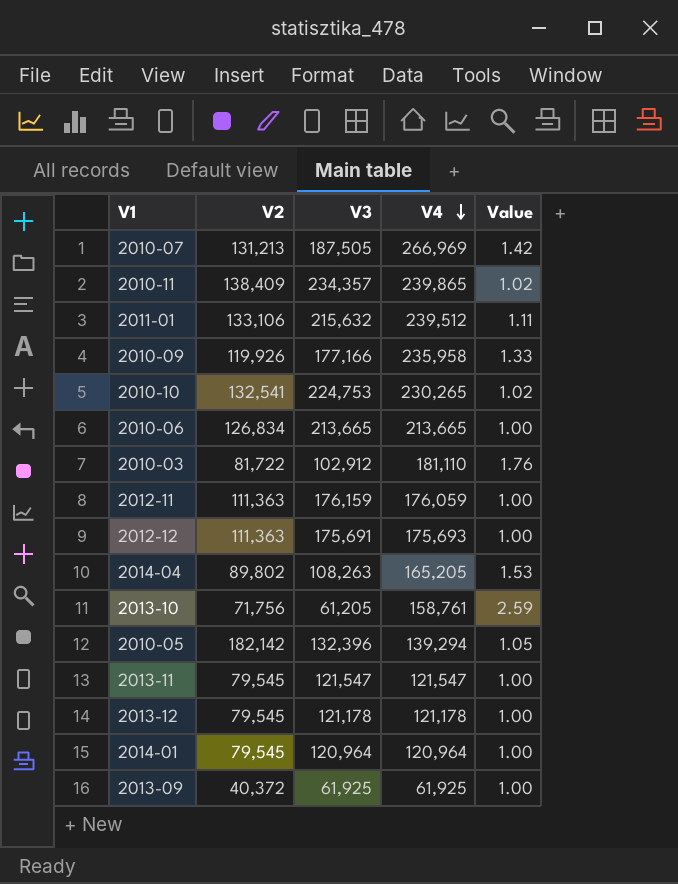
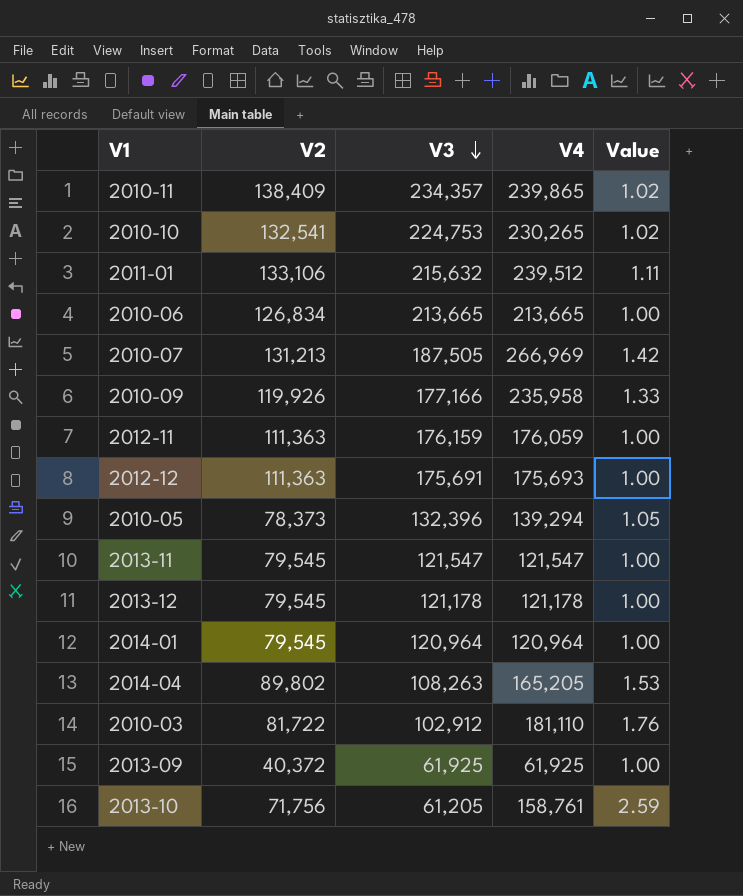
row order: V4 descending -> V3 descending
2010-05 | V2: 182,142 -> 78,373

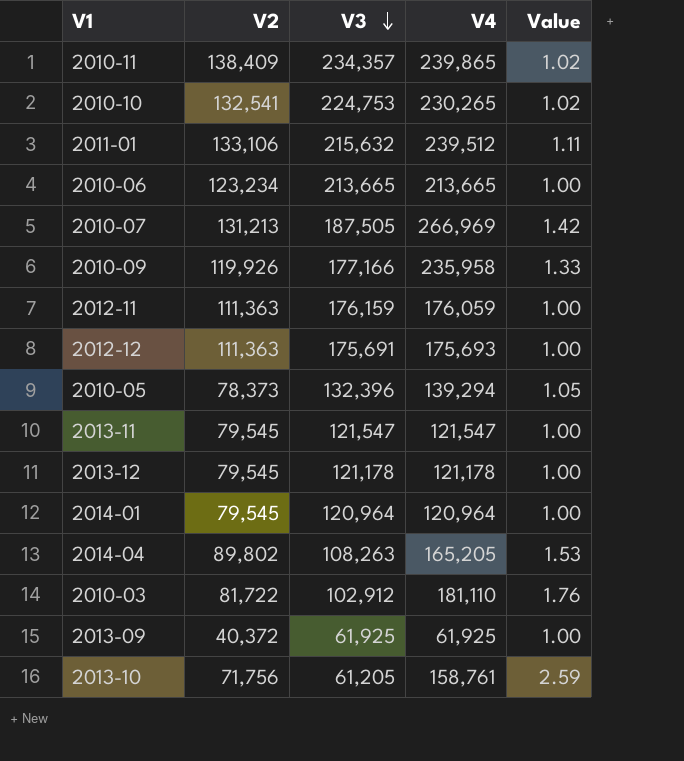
2010-06 | V2: 126,834 -> 123,234

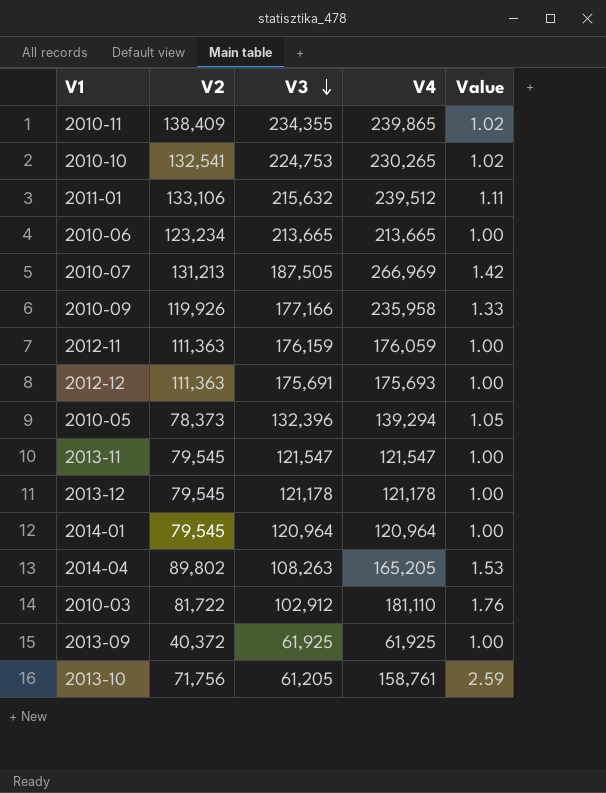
2010-11 | V3: 234,357 -> 234,355

